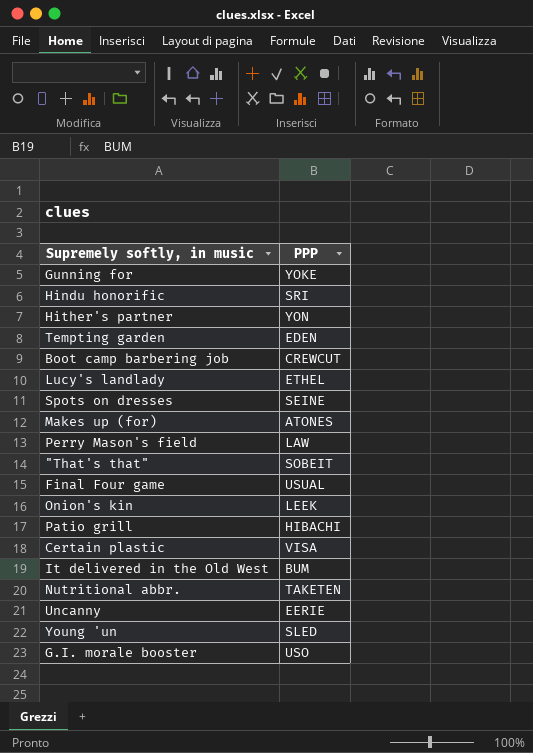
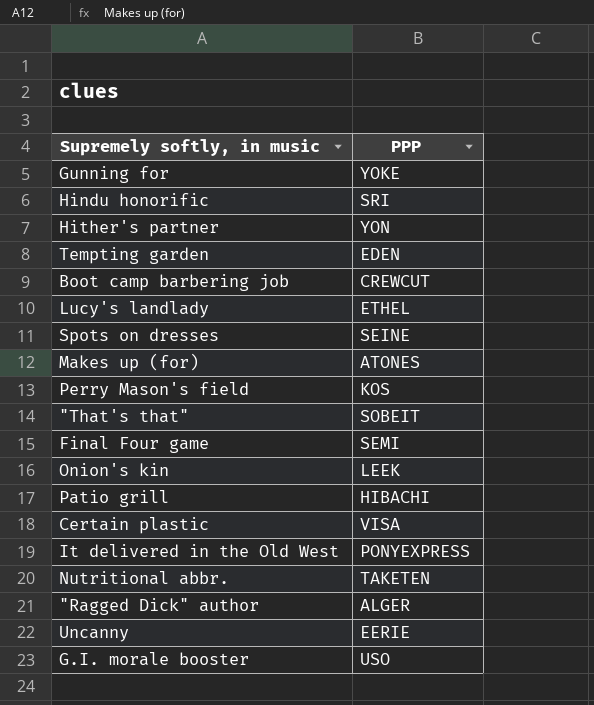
row Young 'un: SLED -> none
Perry Mason's field | PPP: LAW -> KOS
Final Four game | PPP: USUAL -> SEMI
It delivered in the Old West | PPP: BUM -> PONYEXPRESS
row "Ragged Dick" author: none -> ALGER

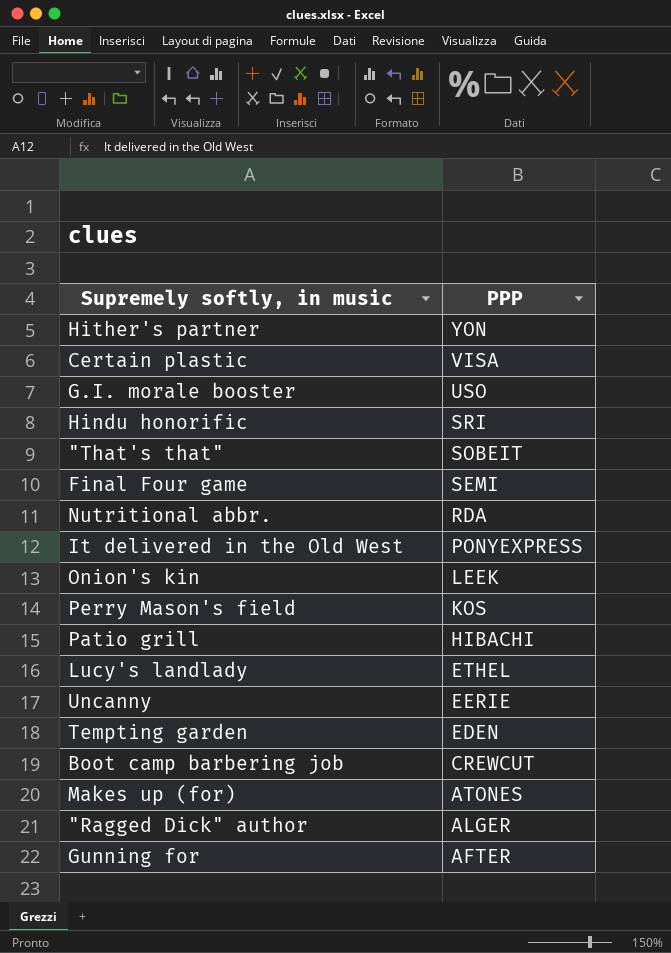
row order: none -> PPP descending
row Spots on dresses: SEINE -> none
Nutritional abbr. | PPP: TAKETEN -> RDA
Gunning for | PPP: YOKE -> AFTER

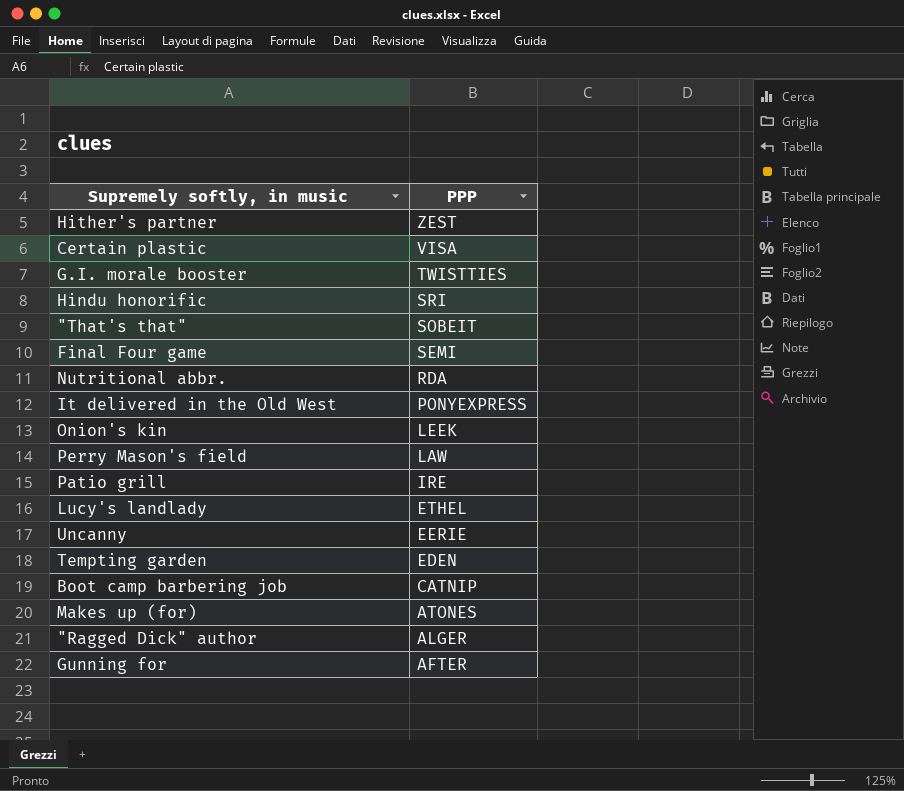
Hither's partner | PPP: YON -> ZEST
G.I. morale booster | PPP: USO -> TWISTTIES
Perry Mason's field | PPP: KOS -> LAW
Patio grill | PPP: HIBACHI -> IRE
Boot camp barbering job | PPP: CREWCUT -> CATNIP

